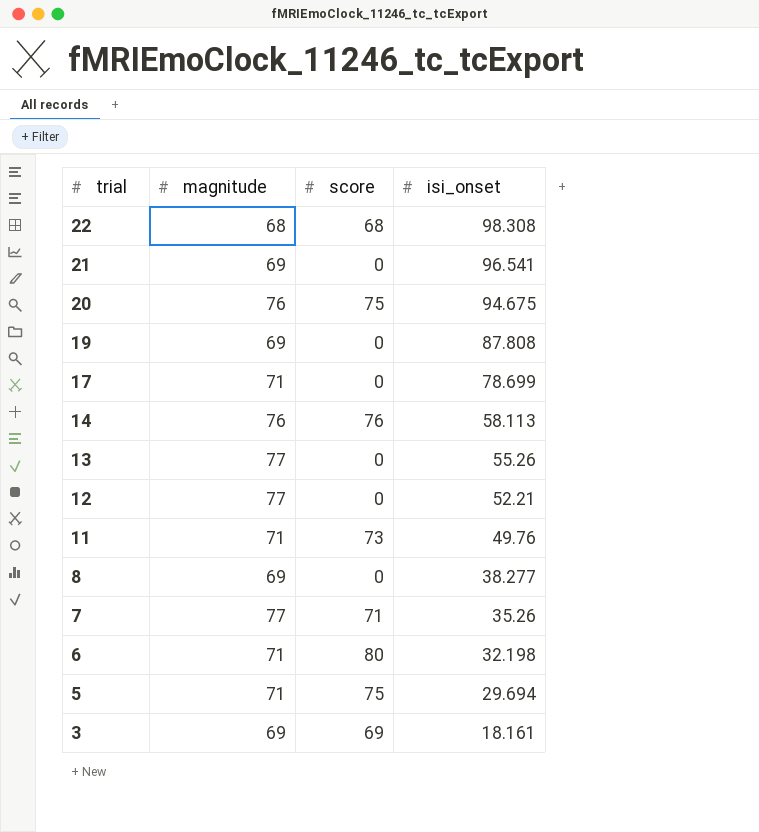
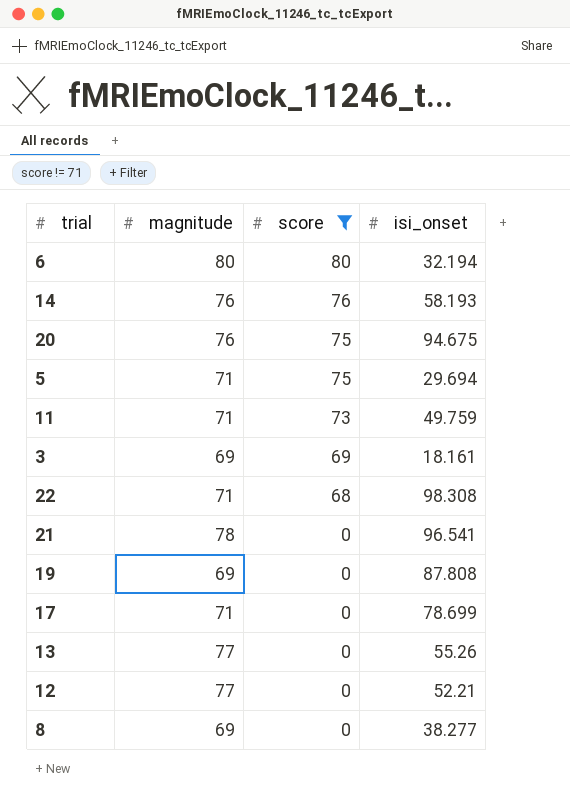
filter: none -> score != 71
row order: trial descending -> score descending
6 | magnitude: 71 -> 80
6 | isi_onset: 32.198 -> 32.194
14 | isi_onset: 58.113 -> 58.193
11 | isi_onset: 49.76 -> 49.759
22 | magnitude: 68 -> 71
21 | magnitude: 69 -> 78

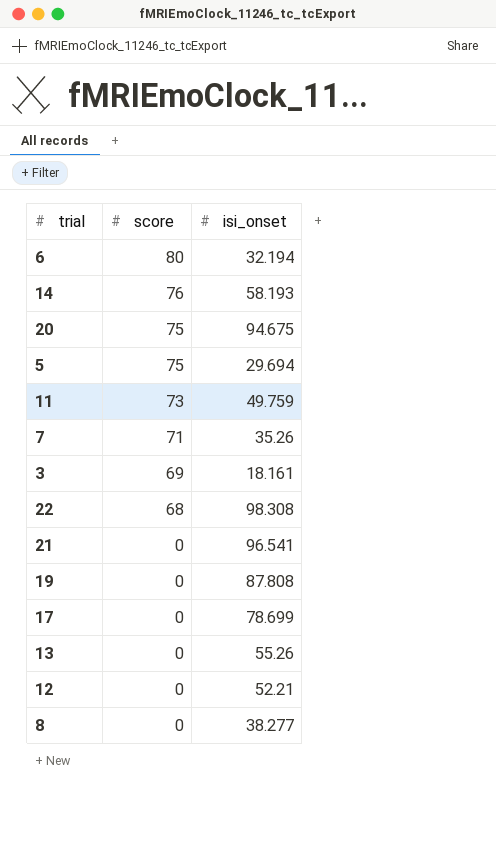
filter: score != 71 -> none
column magnitude | position: 2 -> none

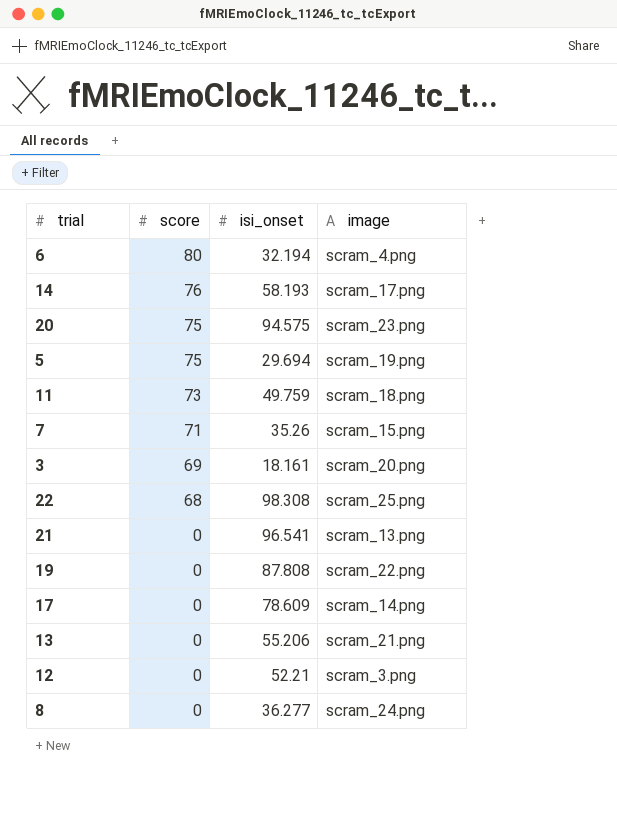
column image | position: none -> 4
20 | isi_onset: 94.675 -> 94.575
17 | isi_onset: 78.699 -> 78.609
13 | isi_onset: 55.26 -> 55.206
8 | isi_onset: 38.277 -> 36.277

